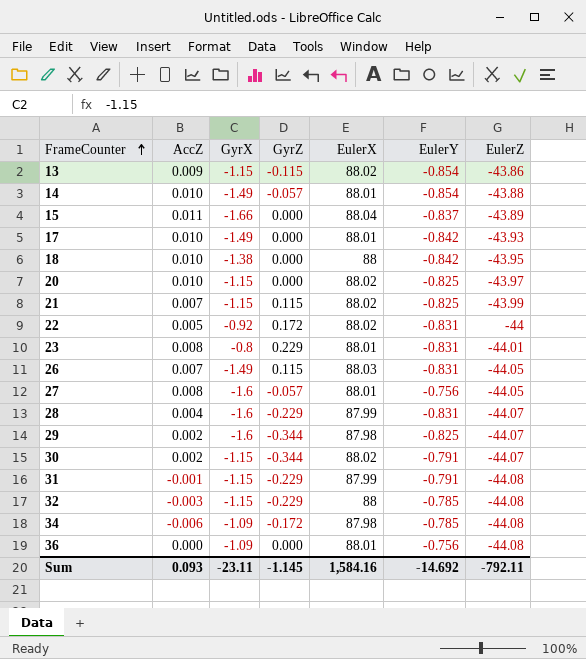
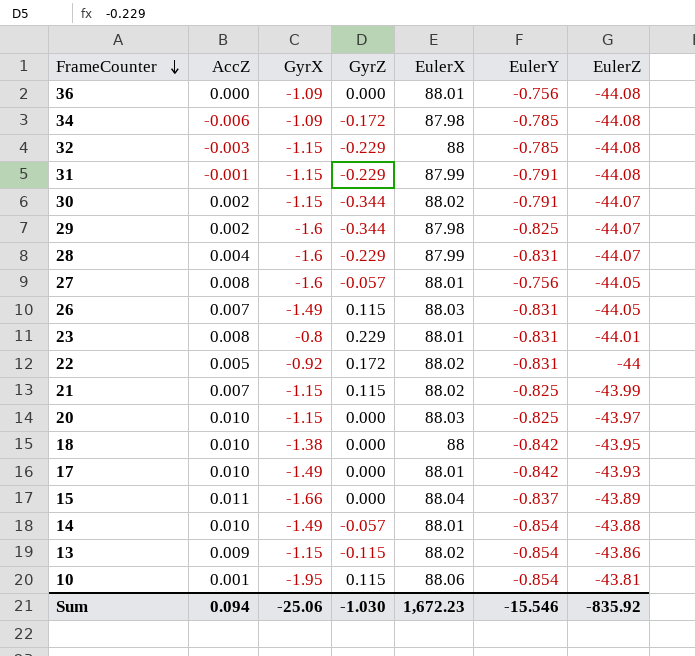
row order: FrameCounter ascending -> FrameCounter descending
20 | EulerX: 88.02 -> 88.03
row 10: none -> 0.001 | -1.95 | 0.115 | 88.06 | -0.854 | -43.81
Sum | AccZ: 0.093 -> 0.094
Sum | GyrX: -23.11 -> -25.06
Sum | GyrZ: -1.145 -> -1.030
Sum | EulerX: 1,584.16 -> 1,672.23
Sum | EulerY: -14.692 -> -15.546
Sum | EulerZ: -792.11 -> -835.92

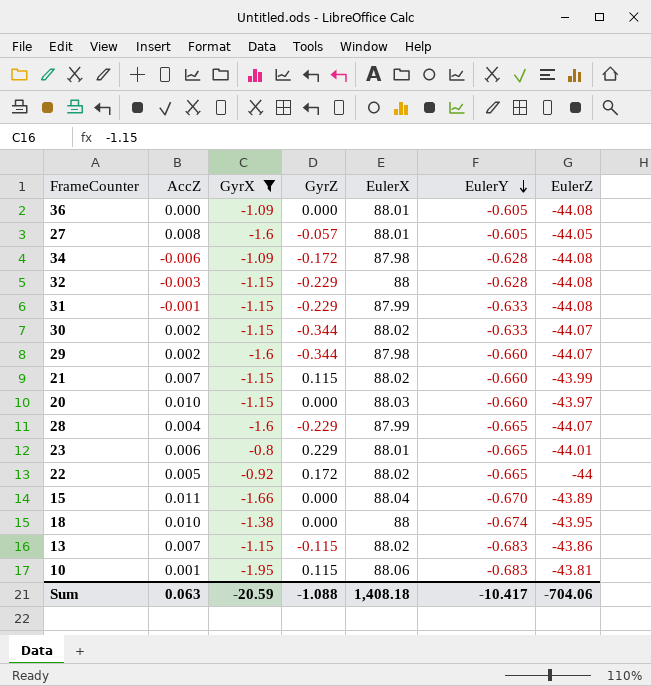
filter: none -> GyrX != -1.49
row order: FrameCounter descending -> EulerY descending
36 | EulerY: -0.756 -> -0.605
27 | EulerY: -0.756 -> -0.605
34 | EulerY: -0.785 -> -0.628
32 | EulerY: -0.785 -> -0.628
31 | EulerY: -0.791 -> -0.633
30 | EulerY: -0.791 -> -0.633
29 | EulerY: -0.825 -> -0.660
21 | EulerY: -0.825 -> -0.660
20 | EulerY: -0.825 -> -0.660
28 | EulerY: -0.831 -> -0.665
23 | AccZ: 0.008 -> 0.006
23 | EulerY: -0.831 -> -0.665
22 | EulerY: -0.831 -> -0.665
15 | EulerY: -0.837 -> -0.670
18 | EulerY: -0.842 -> -0.674
13 | AccZ: 0.009 -> 0.007
13 | EulerY: -0.854 -> -0.683
10 | EulerY: -0.854 -> -0.683
Sum | AccZ: 0.094 -> 0.063
Sum | GyrX: -25.06 -> -20.59
Sum | GyrZ: -1.030 -> -1.088
Sum | EulerX: 1,672.23 -> 1,408.18
Sum | EulerY: -15.546 -> -10.417
Sum | EulerZ: -835.92 -> -704.06

